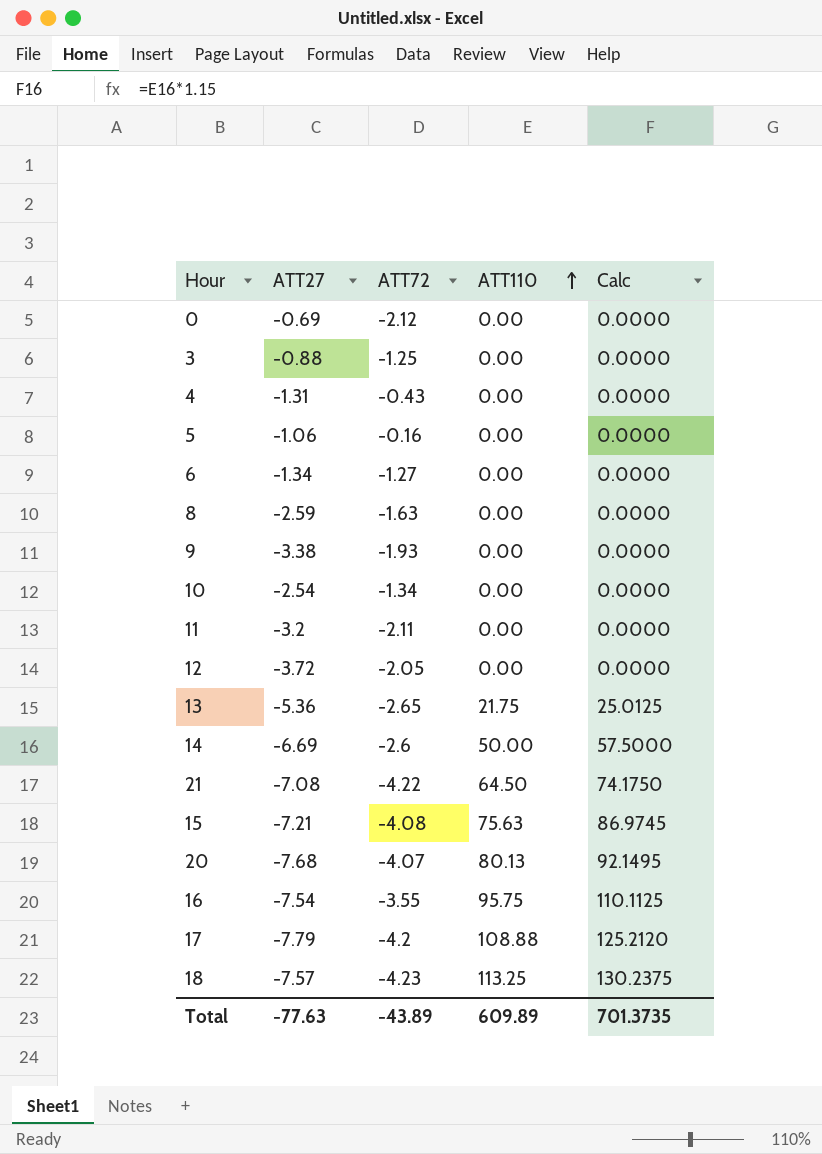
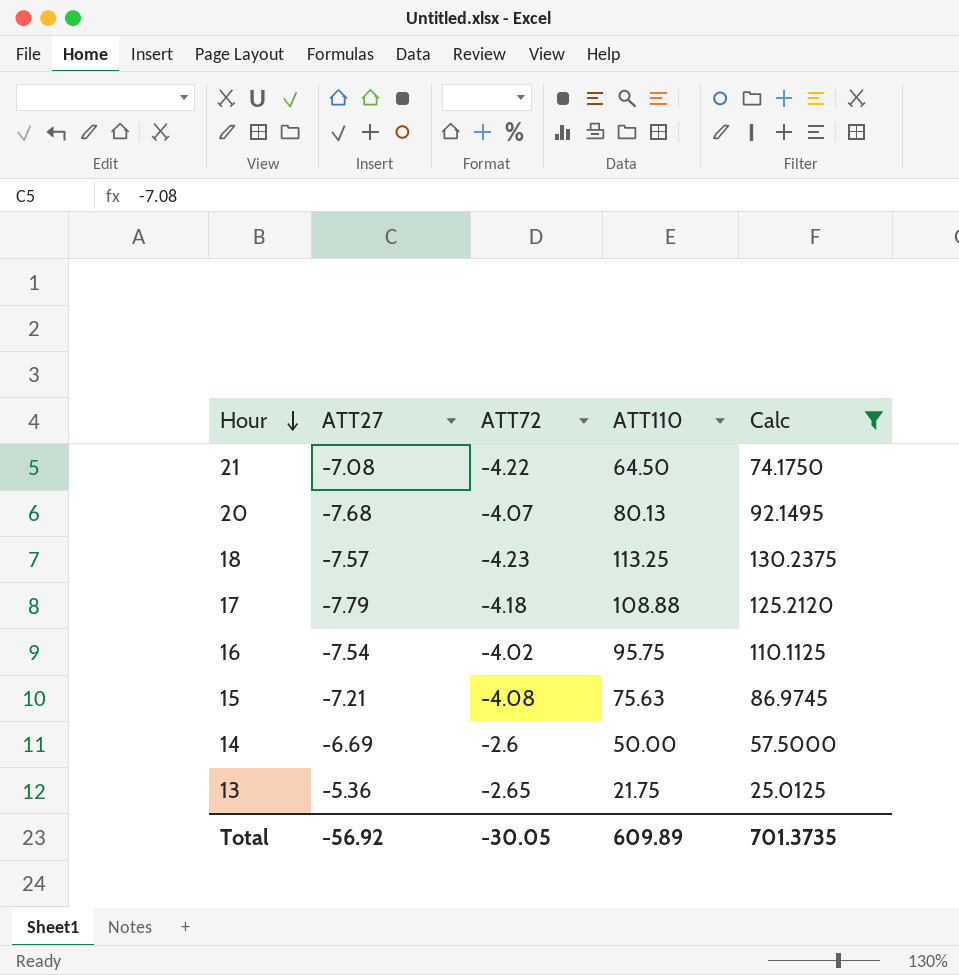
filter: none -> Calc != 0.0000
row order: ATT110 ascending -> Hour descending
17 | ATT72: -4.2 -> -4.18
16 | ATT72: -3.55 -> -4.02
Total | ATT27: -77.63 -> -56.92
Total | ATT72: -43.89 -> -30.05

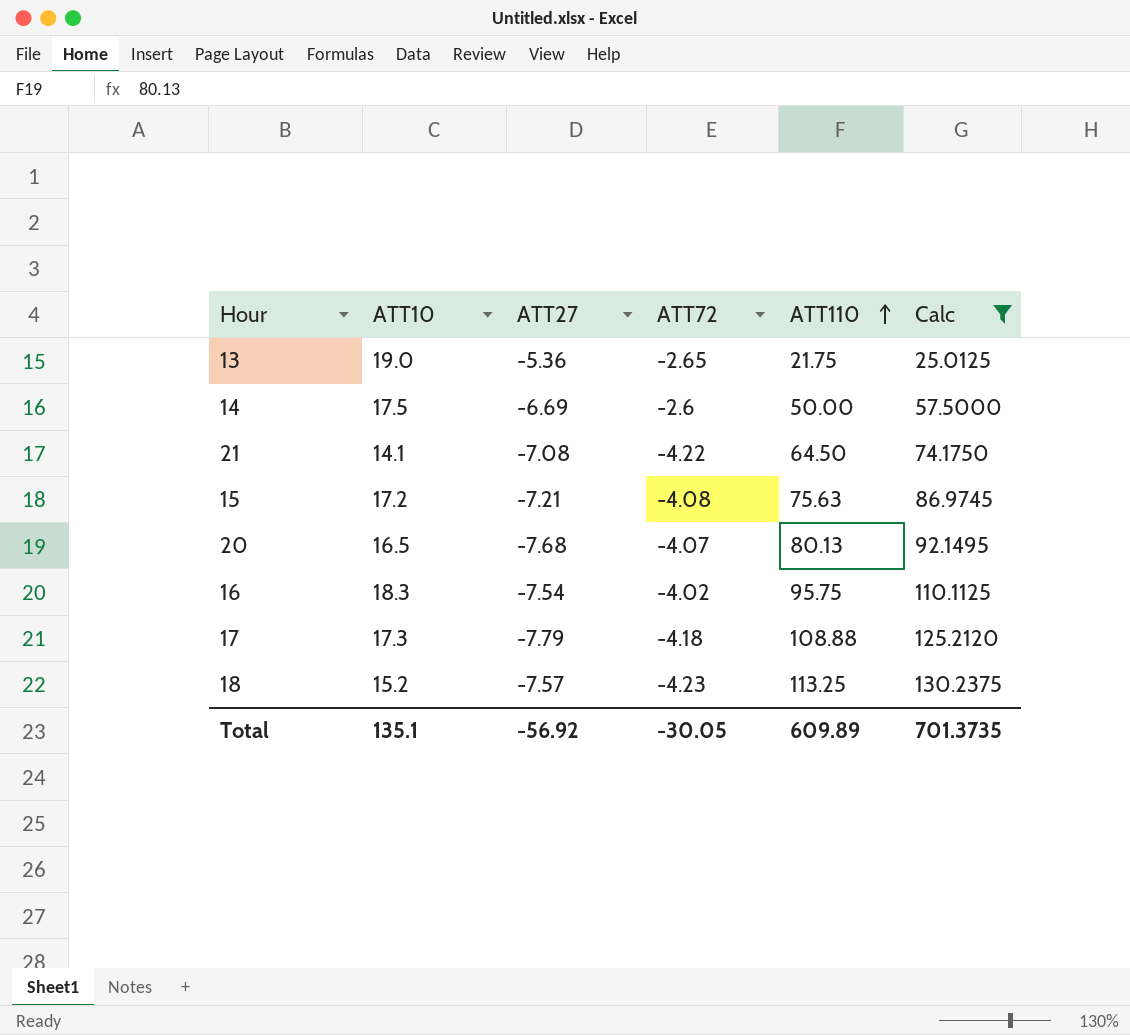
row order: Hour descending -> ATT110 ascending
column ATT10 | position: none -> 2

